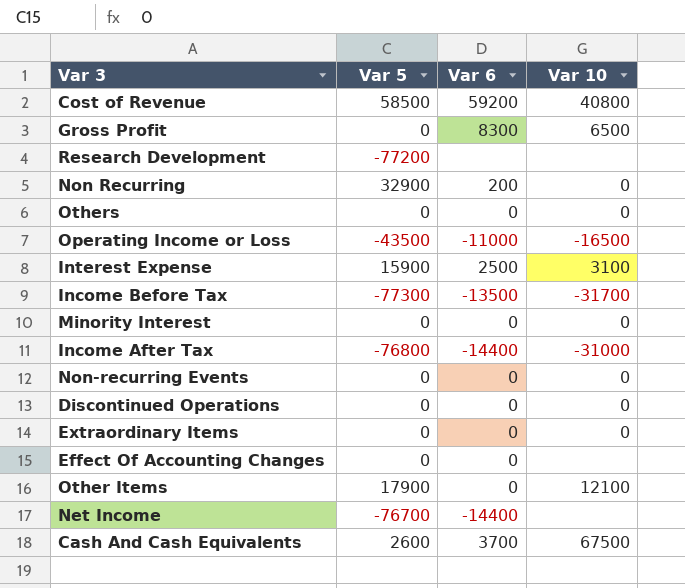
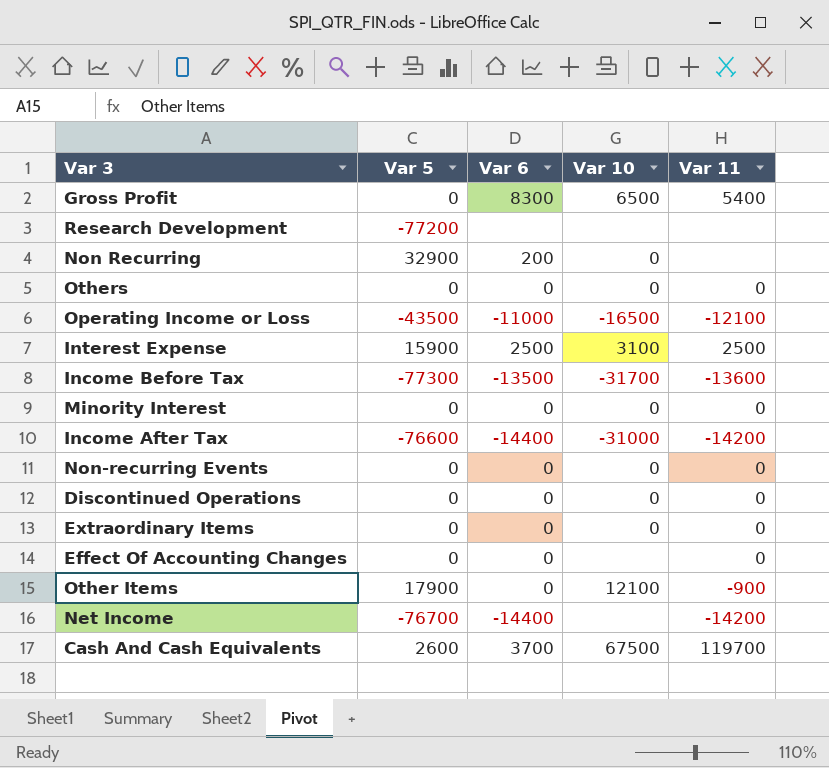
column Var 11 | position: none -> 5
row Cost of Revenue: 58500 | 59200 | 40800 -> none
Income After Tax | Var 5: -76800 -> -76600

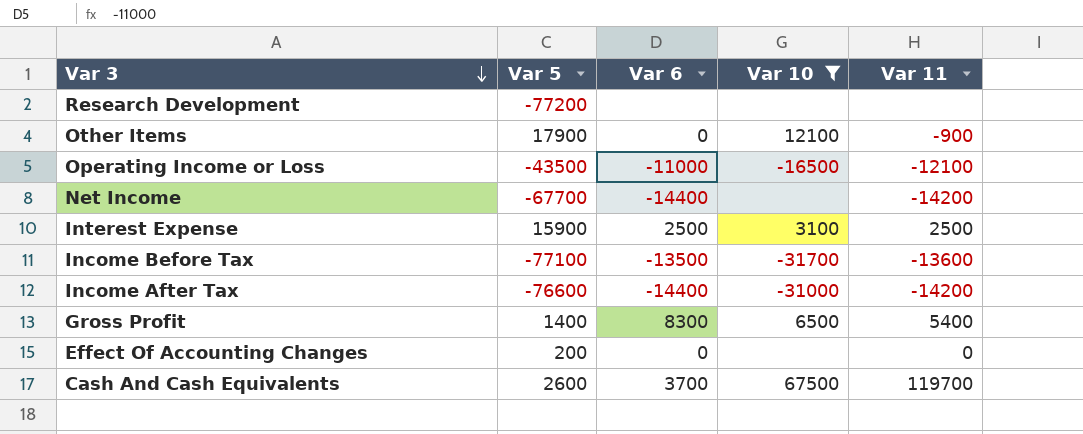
filter: none -> Var 10 != 0
row order: none -> Var 3 descending
Net Income | Var 5: -76700 -> -67700
Income Before Tax | Var 5: -77300 -> -77100
Gross Profit | Var 5: 0 -> 1400
Effect Of Accounting Changes | Var 5: 0 -> 200

